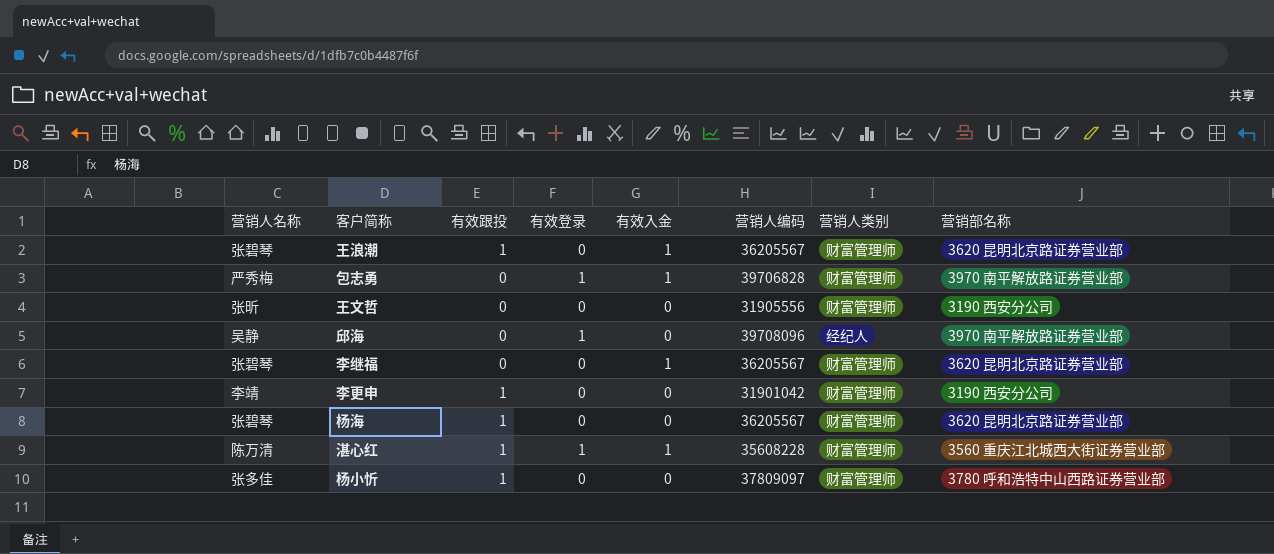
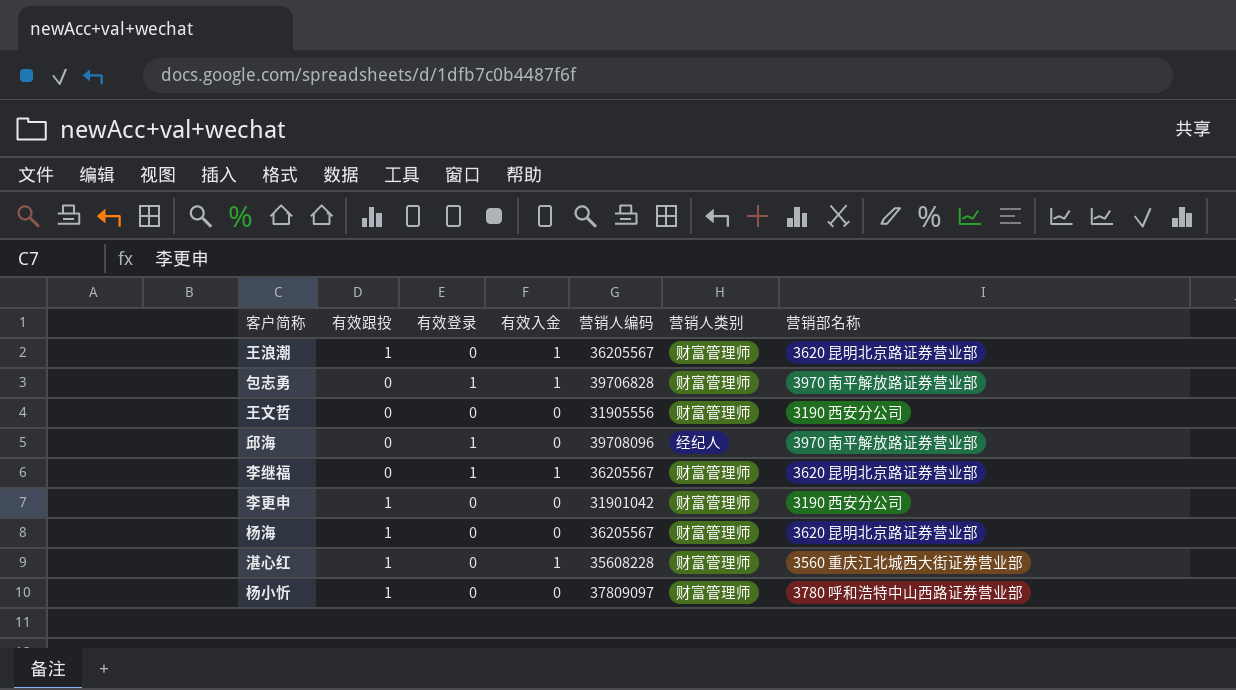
column 营销人名称 | position: 1 -> none
李继福 | 有效登录: 0 -> 1
湛心红 | 有效登录: 1 -> 0

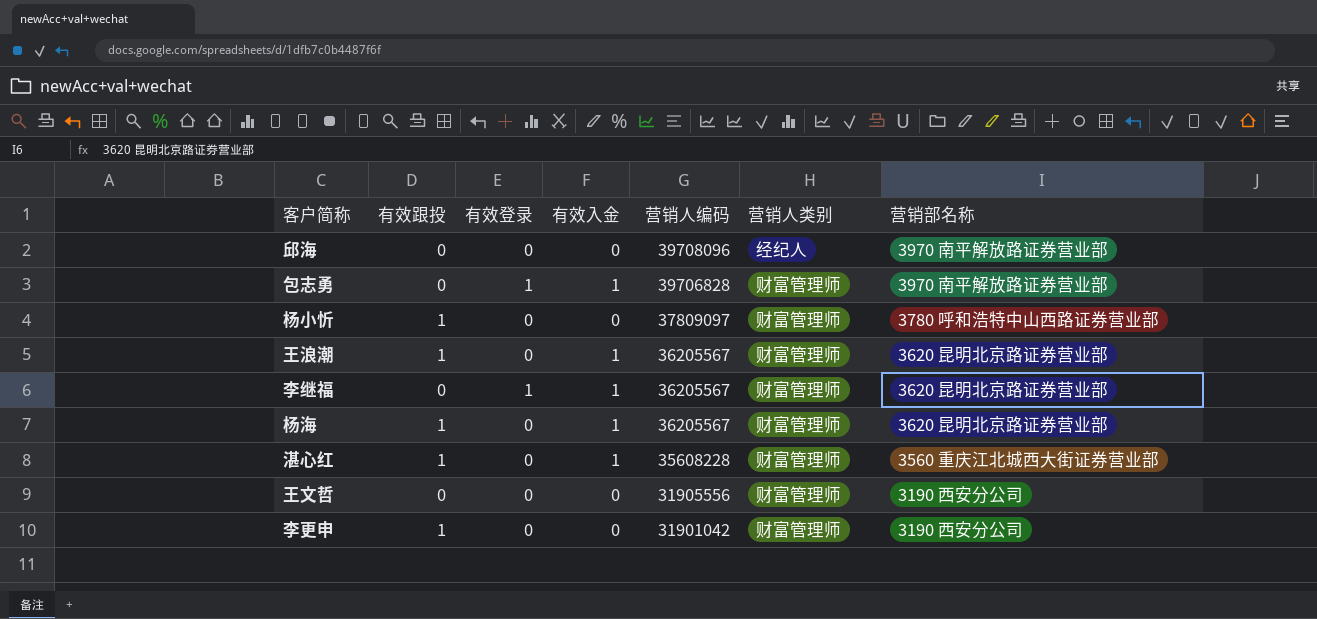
row order: none -> 营销人编码 descending
邱海 | 有效登录: 1 -> 0
杨海 | 有效入金: 0 -> 1

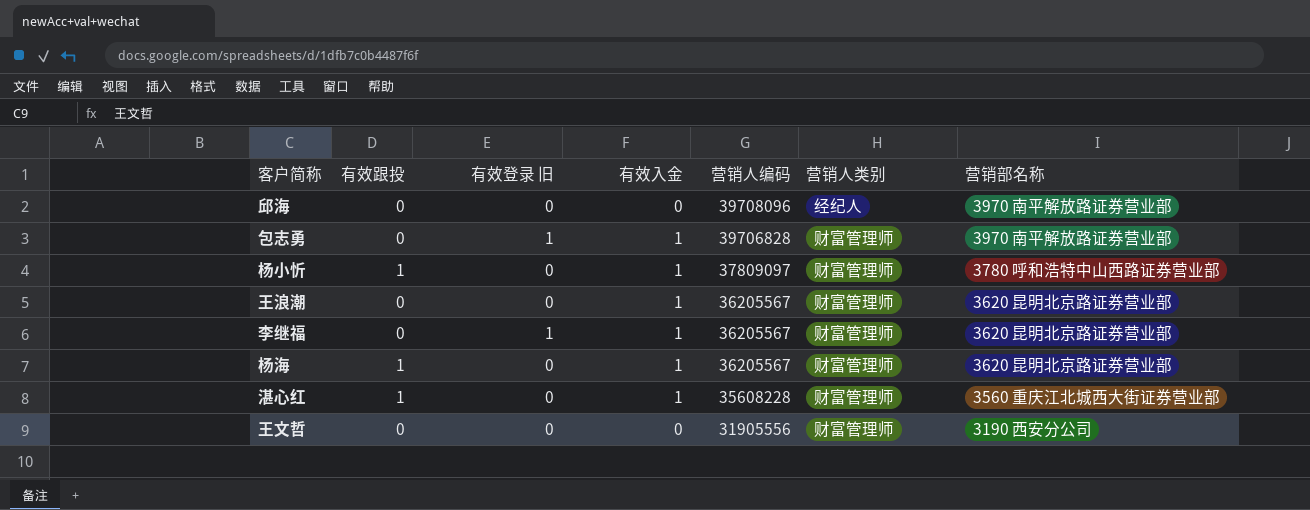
column name: 有效登录 -> 有效登录 旧
row 李更申: 1 | 0 | 0 | 31901042 | 财富管理师 | 3190 西安分公司 -> none
杨小忻 | 有效入金: 0 -> 1
王浪潮 | 有效跟投: 1 -> 0

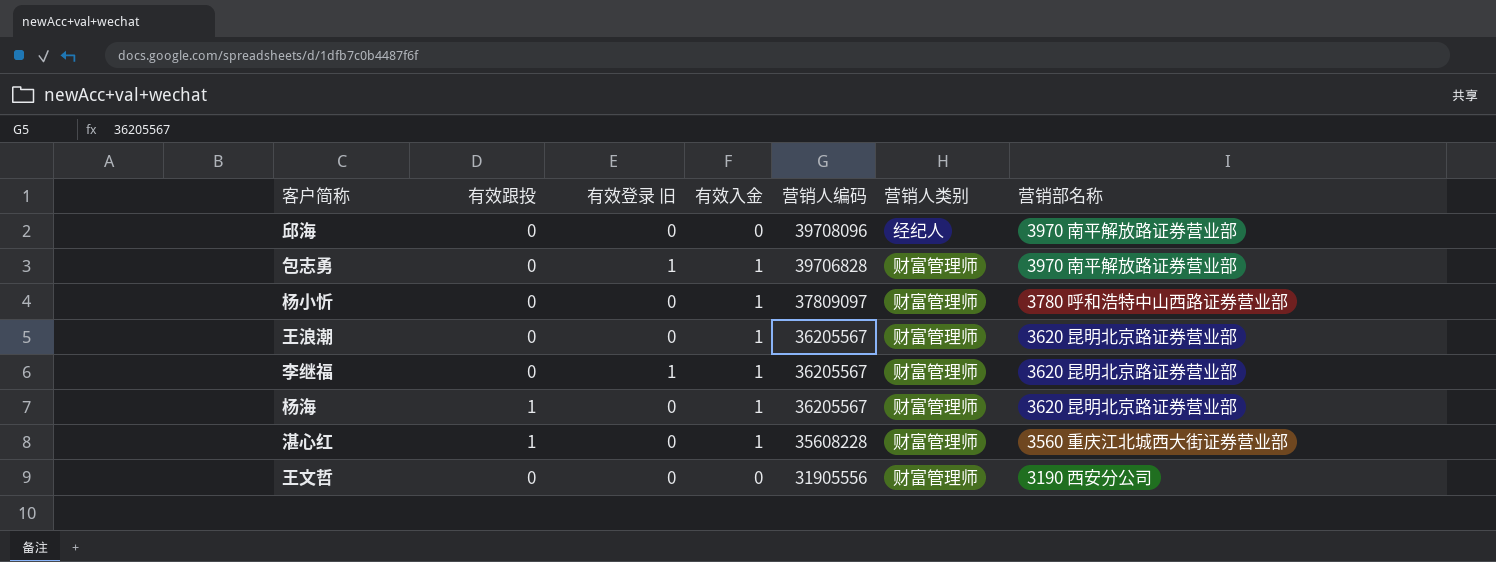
杨小忻 | 有效跟投: 1 -> 0

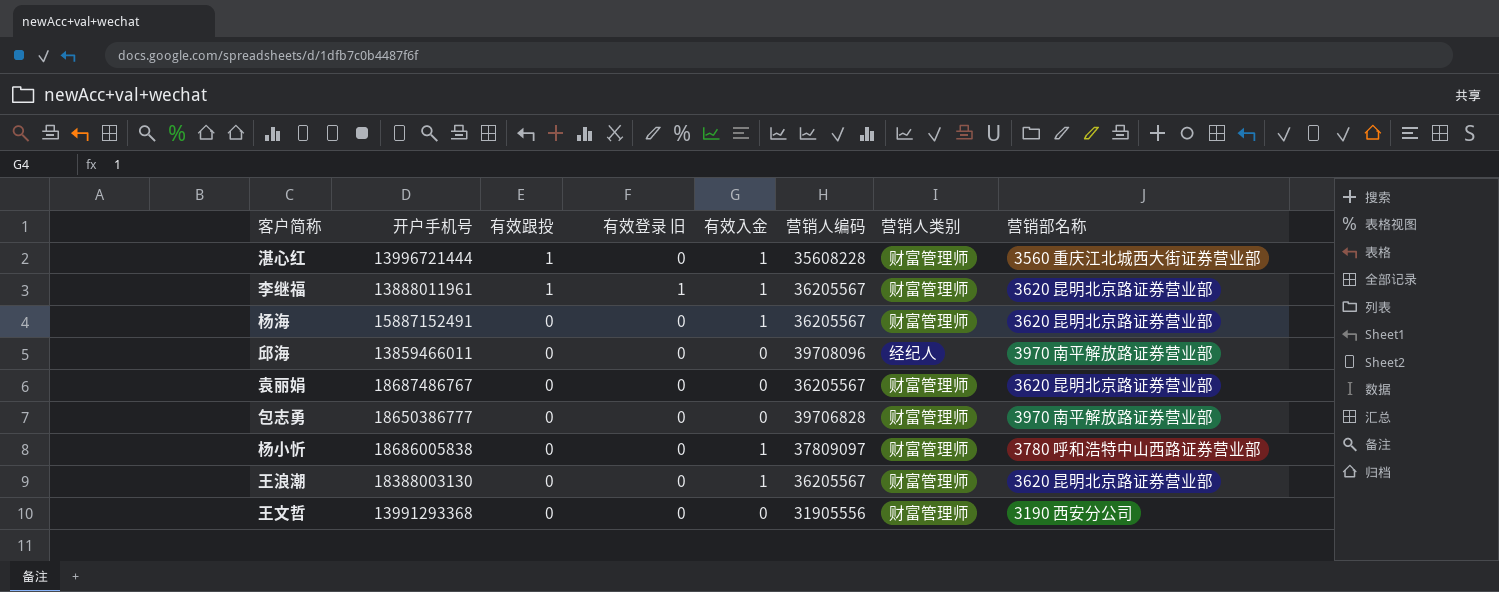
row order: 营销人编码 descending -> 有效跟投 descending
column 开户手机号 | position: none -> 2
李继福 | 有效跟投: 0 -> 1
杨海 | 有效跟投: 1 -> 0
row 袁丽娟: none -> 18687486767 | 0 | 0 | 0 | 36205567 | 财富管理师 | 3620 昆明北京路证券营业部
包志勇 | 有效登录 旧: 1 -> 0
包志勇 | 有效入金: 1 -> 0

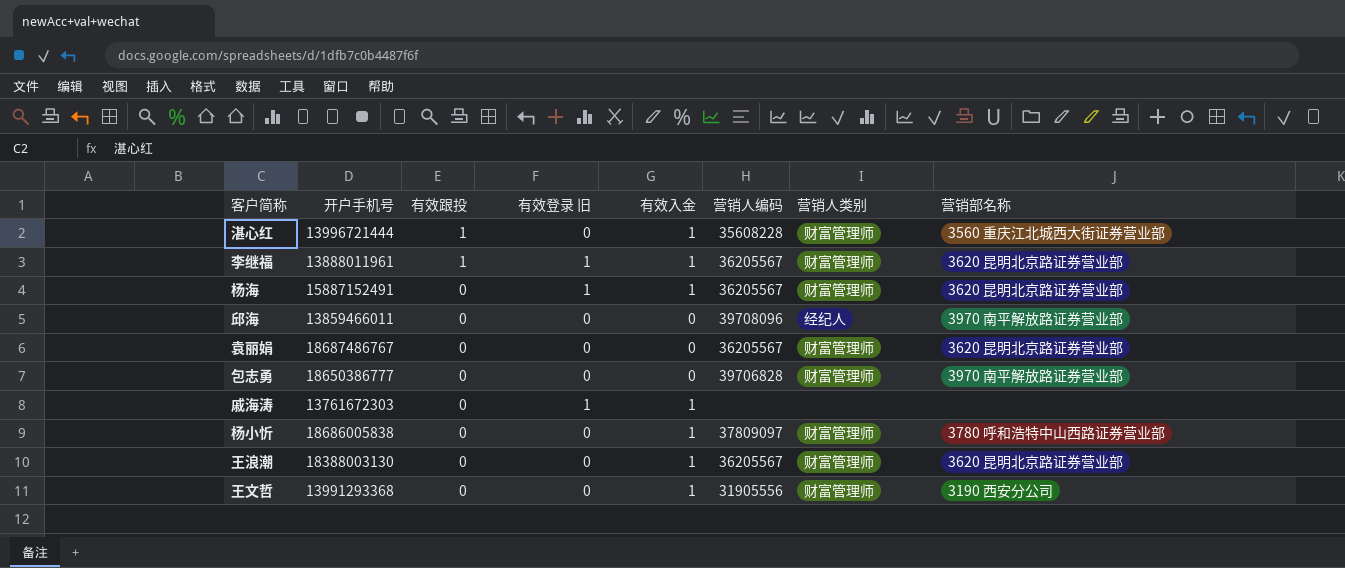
杨海 | 有效登录 旧: 0 -> 1
row 戚海涛: none -> 13761672303 | 0 | 1 | 1 | none | none | none
王文哲 | 有效入金: 0 -> 1

